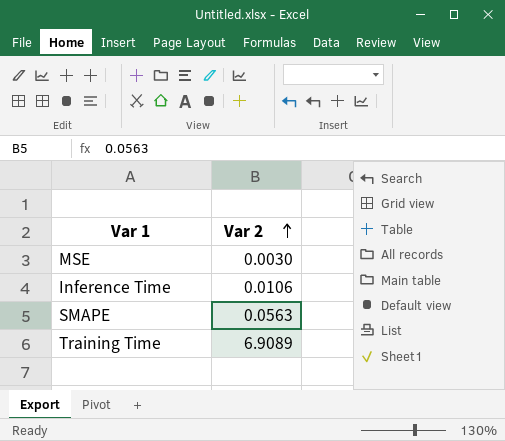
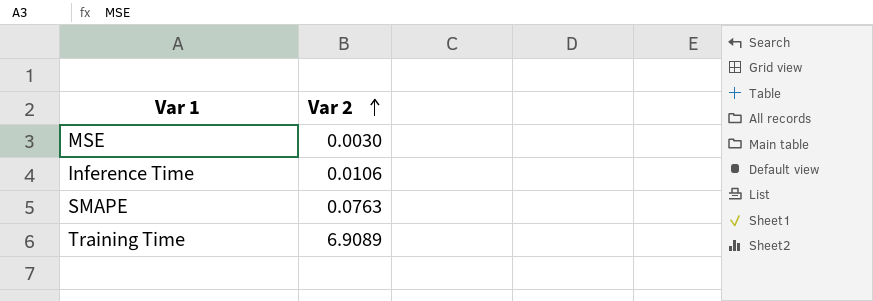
SMAPE | Var 2: 0.0563 -> 0.0763

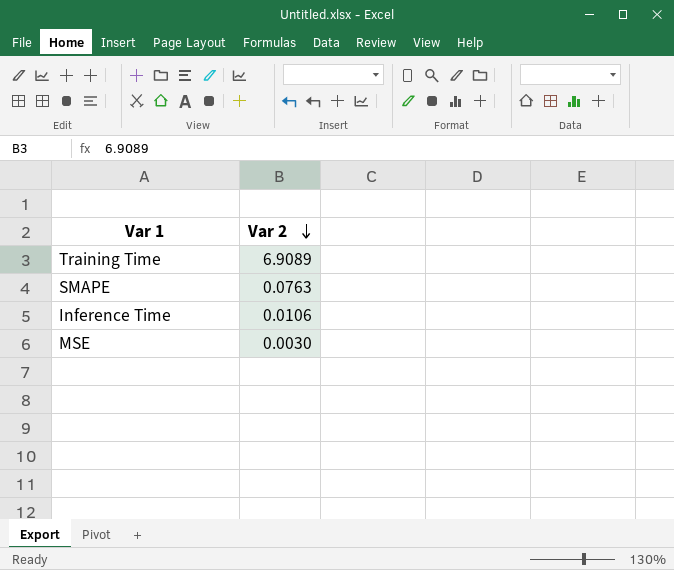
row order: Var 2 ascending -> Var 2 descending

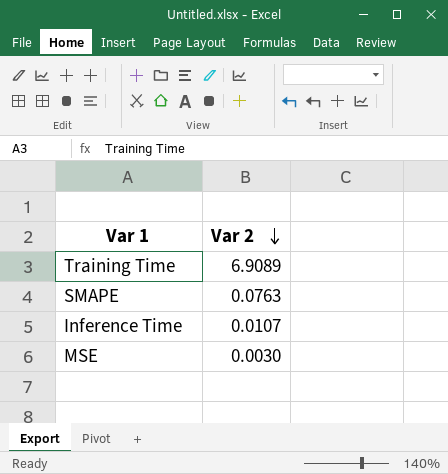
Inference Time | Var 2: 0.0106 -> 0.0107

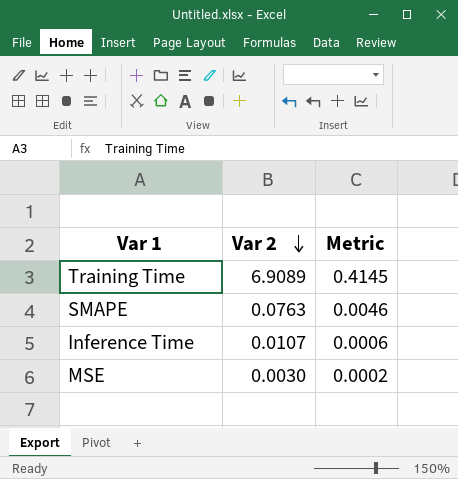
column Metric | formula: none -> [Var 2] * 0.06

